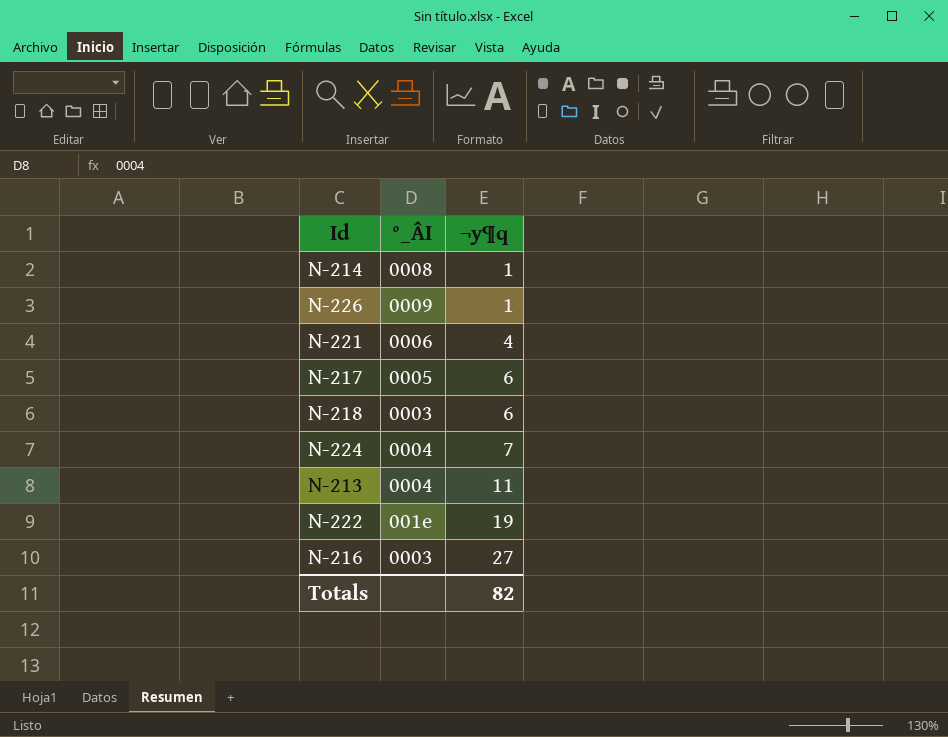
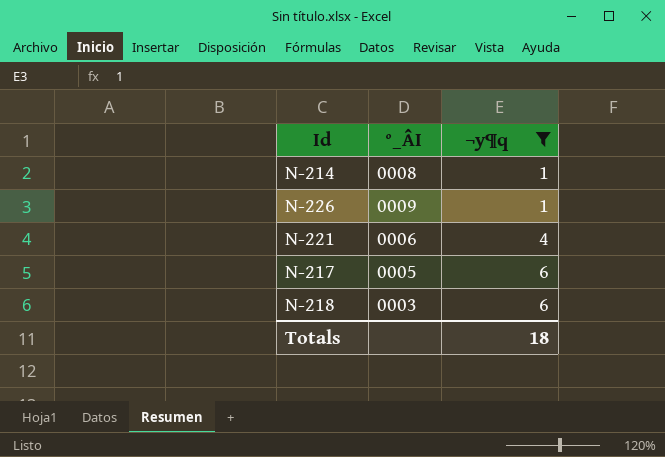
filter: none -> ¬y¶q <= 6
Totals | ¬y¶q: 82 -> 18

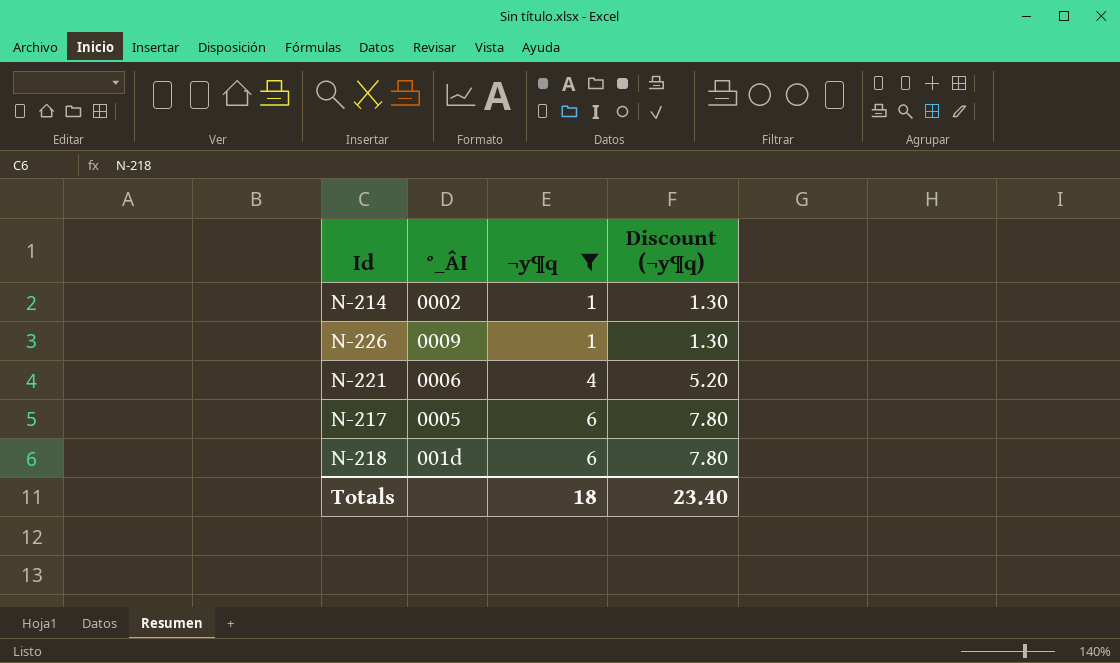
column Discount (¬y¶q) | formula: none -> [¬y¶q] * 1.3
N-214 | °_ÂI: 0008 -> 0002
N-218 | °_ÂI: 0003 -> 001d

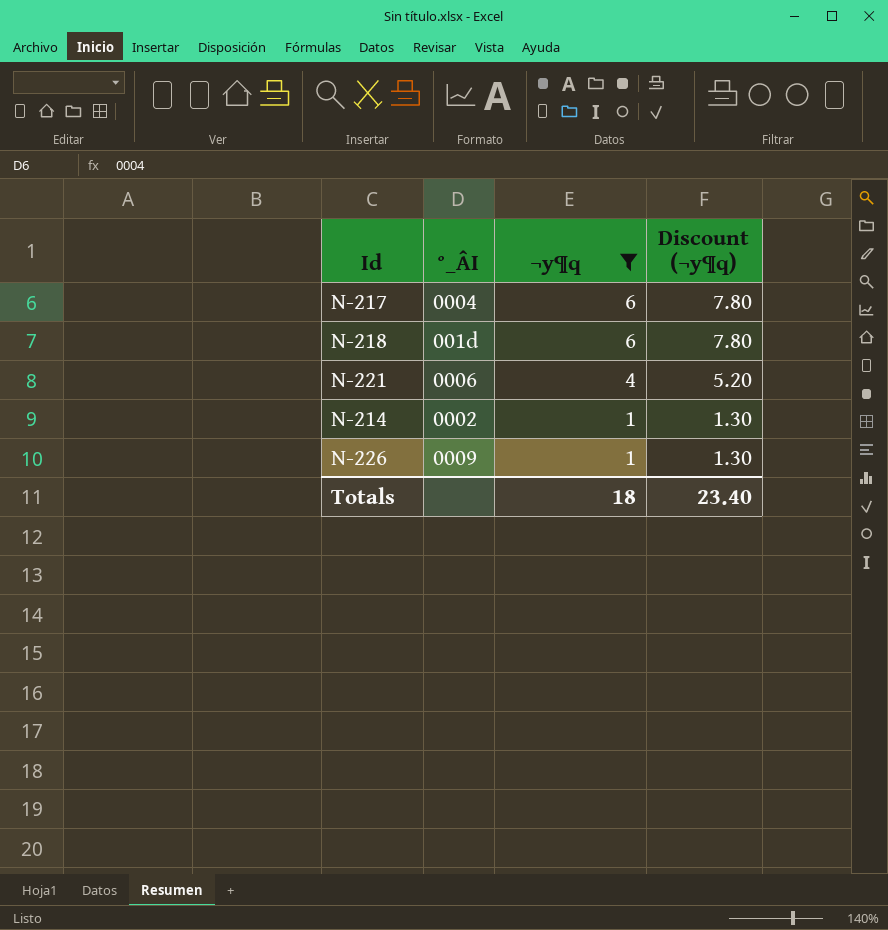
row order: ¬y¶q ascending -> ¬y¶q descending
N-217 | °_ÂI: 0005 -> 0004

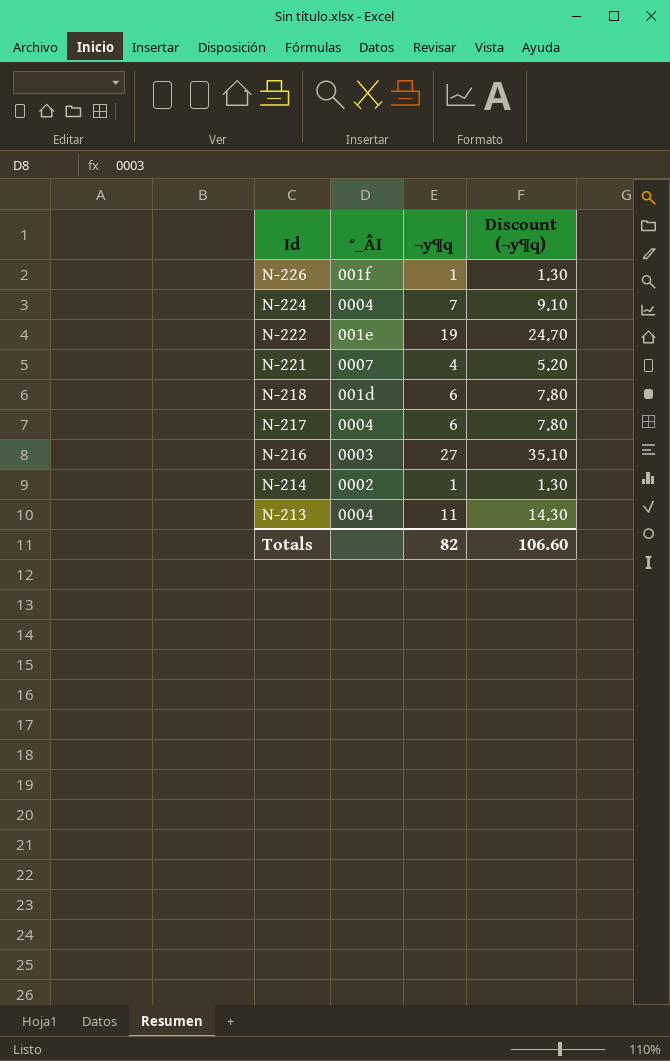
filter: ¬y¶q <= 6 -> none
row order: ¬y¶q descending -> Id descending
N-226 | °_ÂI: 0009 -> 001f
N-221 | °_ÂI: 0006 -> 0007
Totals | ¬y¶q: 18 -> 82
Totals | Discount (¬y¶q): 23.40 -> 106.60

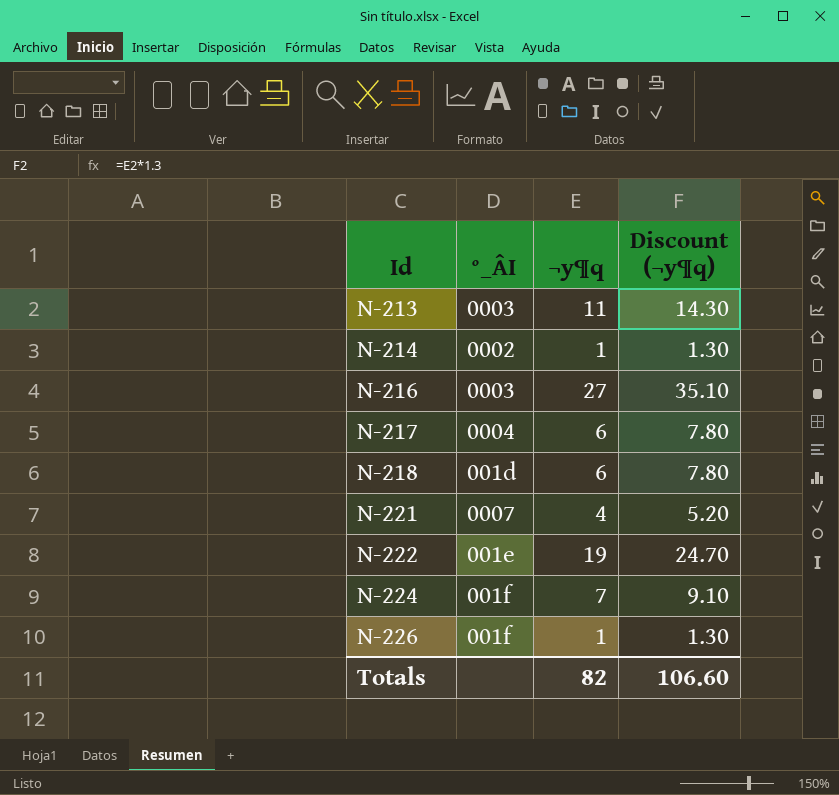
row order: Id descending -> Id ascending
N-213 | °_ÂI: 0004 -> 0003
N-224 | °_ÂI: 0004 -> 001f

